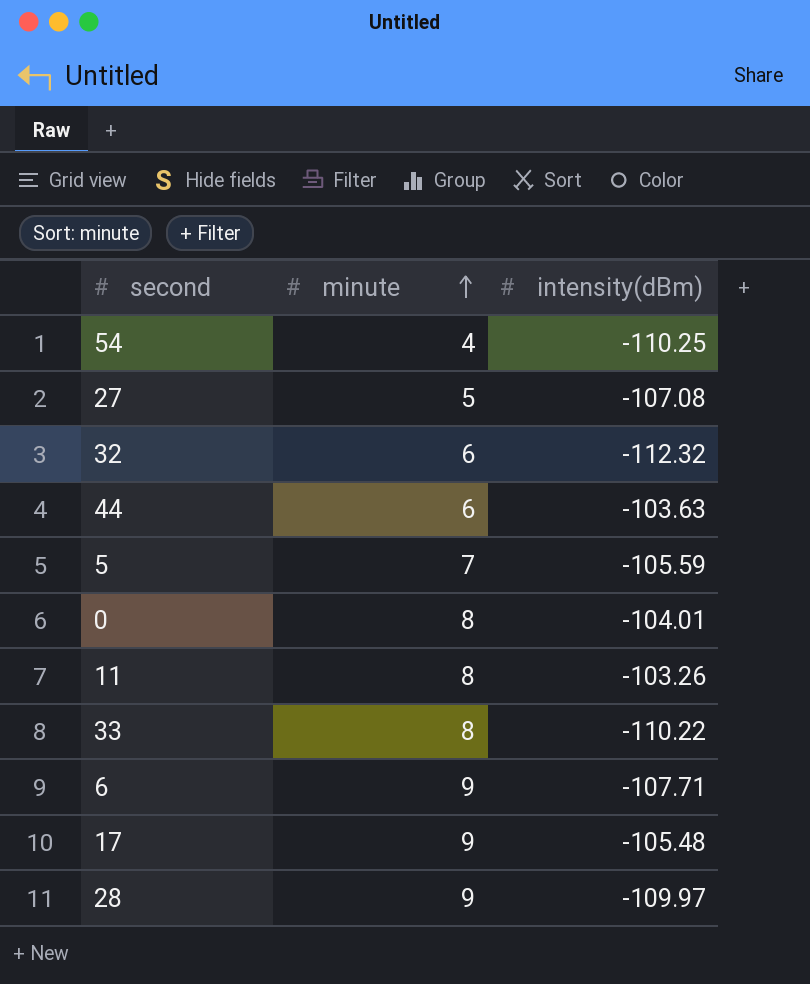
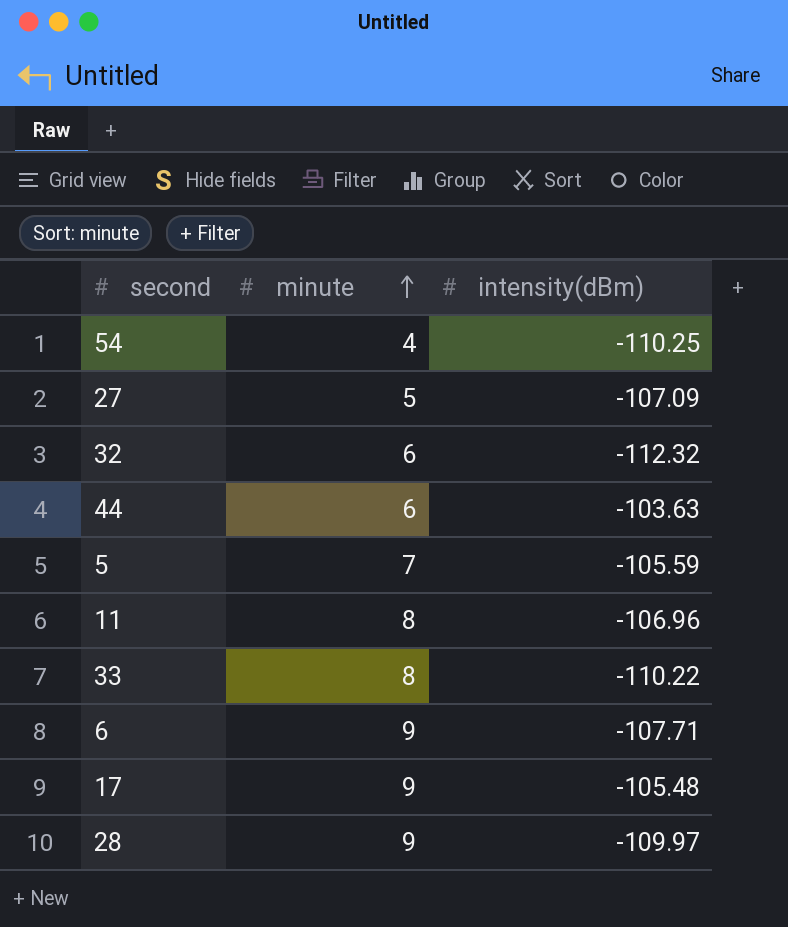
row 0: 8 | -104.01 -> none
27 | intensity(dBm): -107.08 -> -107.09
11 | intensity(dBm): -103.26 -> -106.96

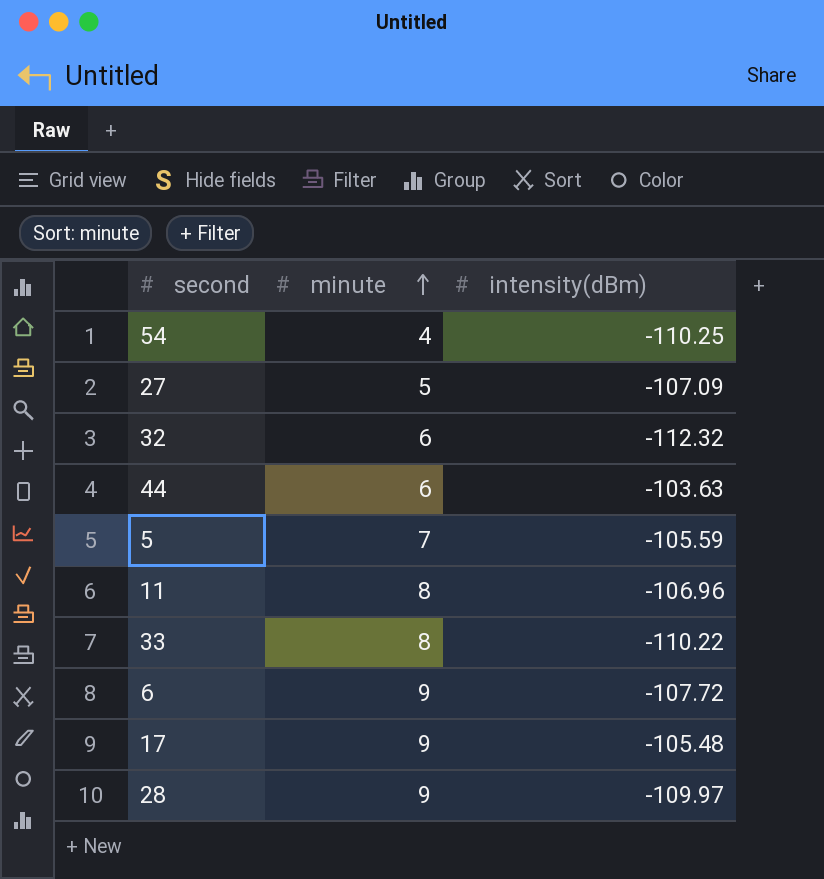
6 | intensity(dBm): -107.71 -> -107.72

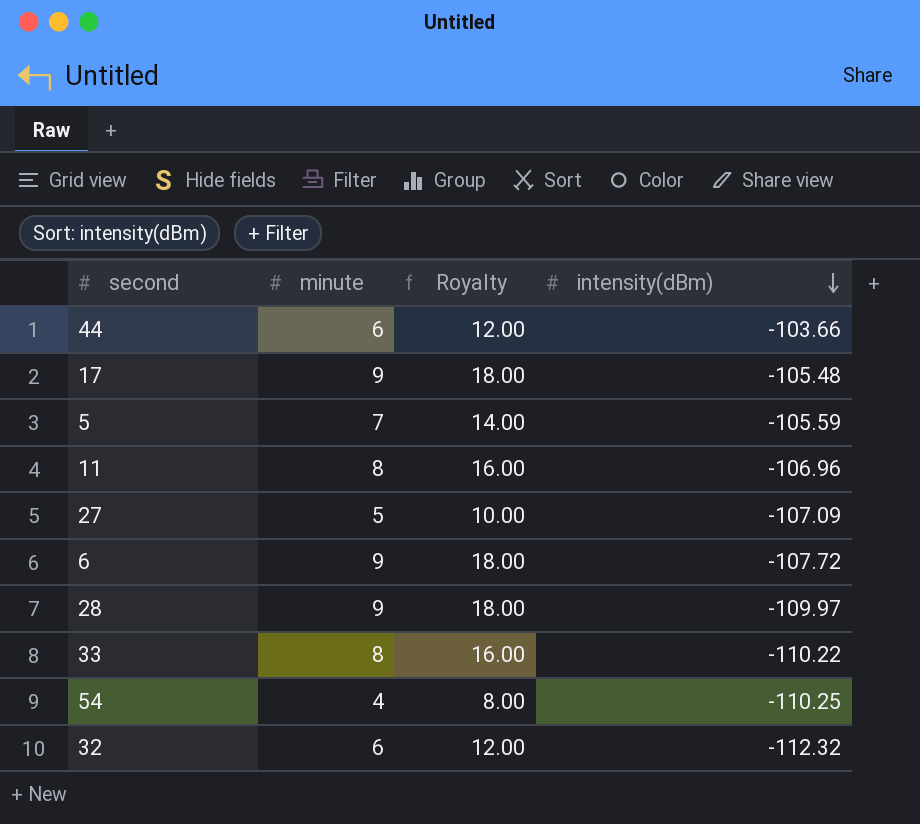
row order: minute ascending -> intensity(dBm) descending
column Royalty | formula: none -> [minute] * 2
44 | intensity(dBm): -103.63 -> -103.66

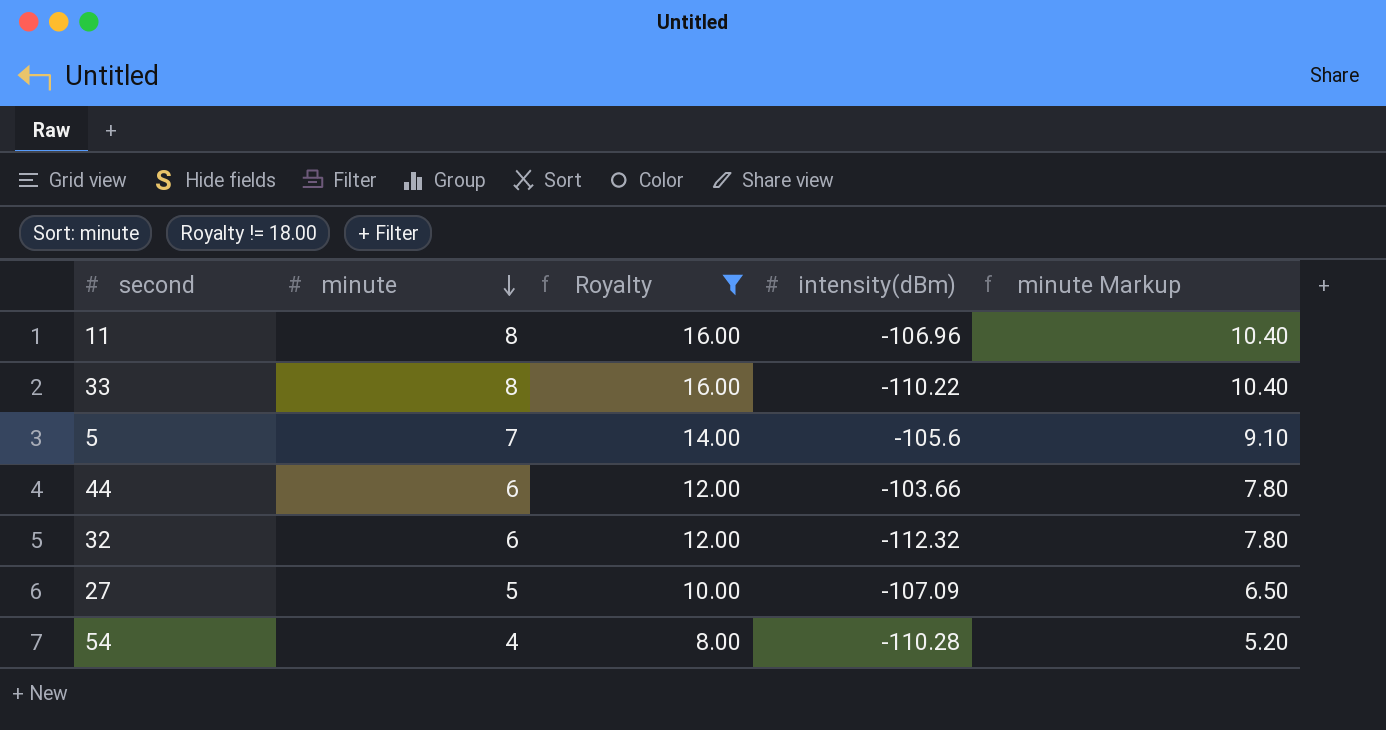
filter: none -> Royalty != 18.00
row order: intensity(dBm) descending -> minute descending
column minute Markup | formula: none -> [minute] * 1.3
5 | intensity(dBm): -105.59 -> -105.6
54 | intensity(dBm): -110.25 -> -110.28

